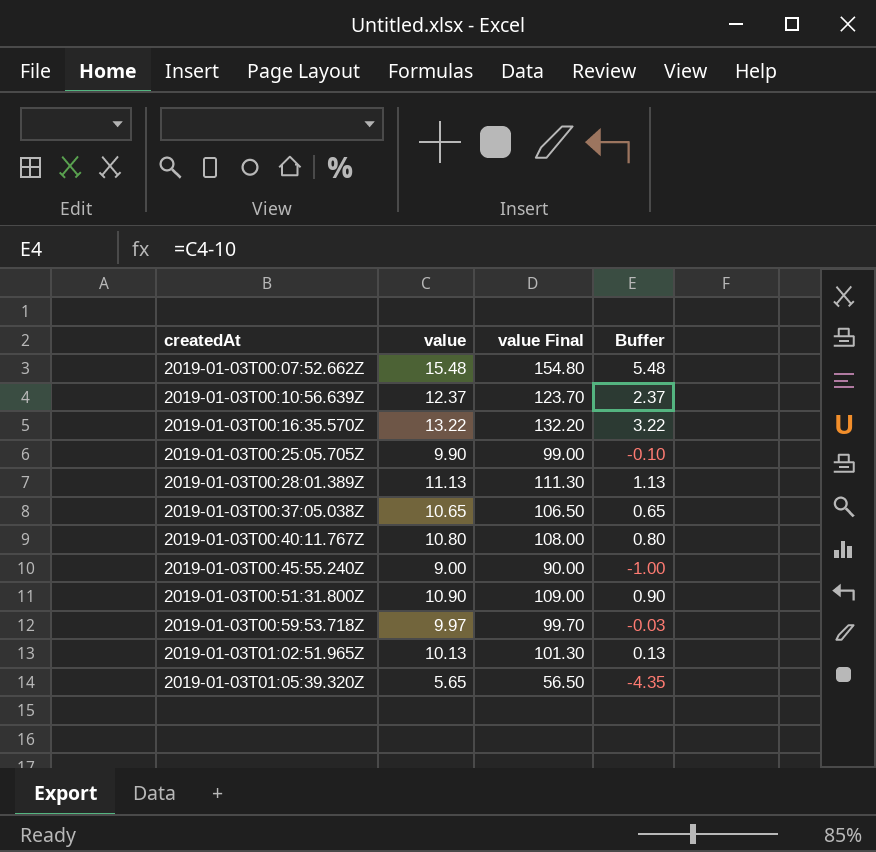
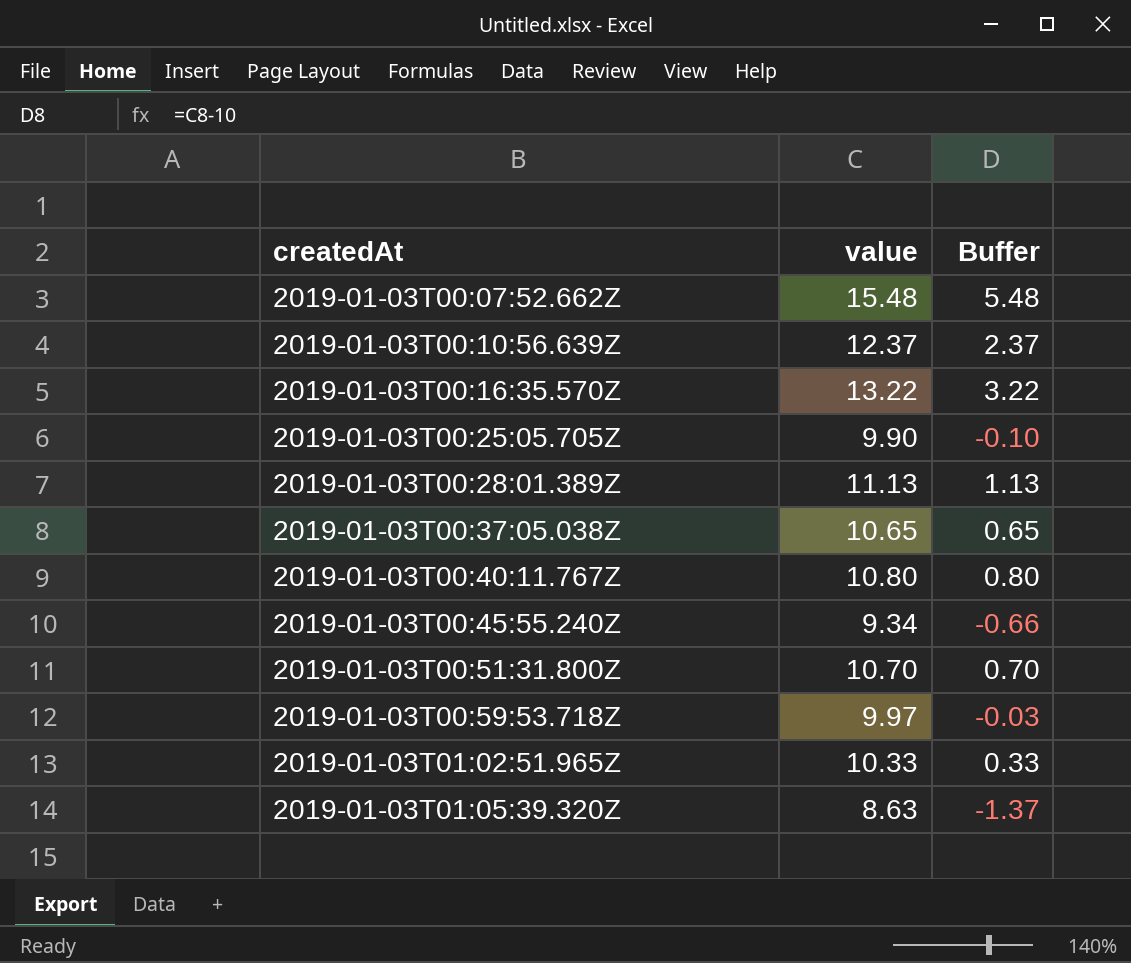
column value Final | formula: [value] * 10 -> none
2019-01-03T00:45:55.240Z | value: 9.00 -> 9.34
2019-01-03T00:45:55.240Z | Buffer: -1.00 -> -0.66
2019-01-03T00:51:31.800Z | value: 10.90 -> 10.70
2019-01-03T00:51:31.800Z | Buffer: 0.90 -> 0.70
2019-01-03T01:02:51.965Z | value: 10.13 -> 10.33
2019-01-03T01:02:51.965Z | Buffer: 0.13 -> 0.33
2019-01-03T01:05:39.320Z | value: 5.65 -> 8.63
2019-01-03T01:05:39.320Z | Buffer: -4.35 -> -1.37

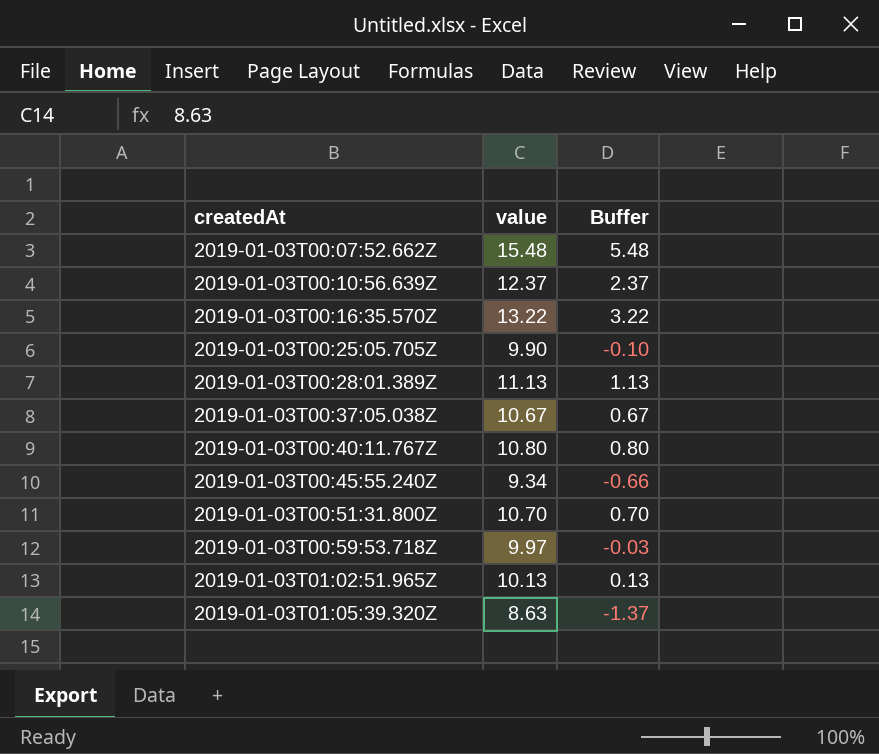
2019-01-03T00:37:05.038Z | value: 10.65 -> 10.67
2019-01-03T00:37:05.038Z | Buffer: 0.65 -> 0.67
2019-01-03T01:02:51.965Z | value: 10.33 -> 10.13
2019-01-03T01:02:51.965Z | Buffer: 0.33 -> 0.13

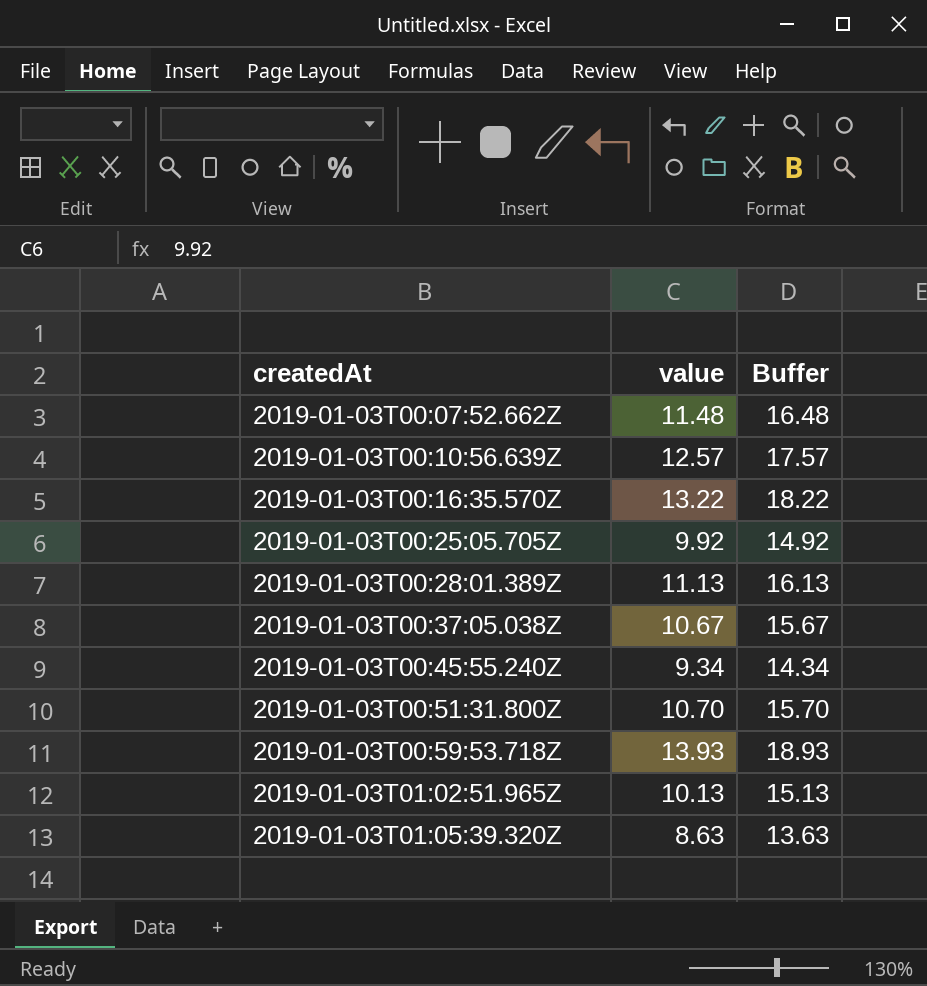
column Buffer | formula: [value] - 10 -> [value] + 5
row 2019-01-03T00:40:11.767Z: 10.80 | 0.80 -> none
2019-01-03T00:07:52.662Z | value: 15.48 -> 11.48
2019-01-03T00:10:56.639Z | value: 12.37 -> 12.57
2019-01-03T00:25:05.705Z | value: 9.90 -> 9.92
2019-01-03T00:59:53.718Z | value: 9.97 -> 13.93

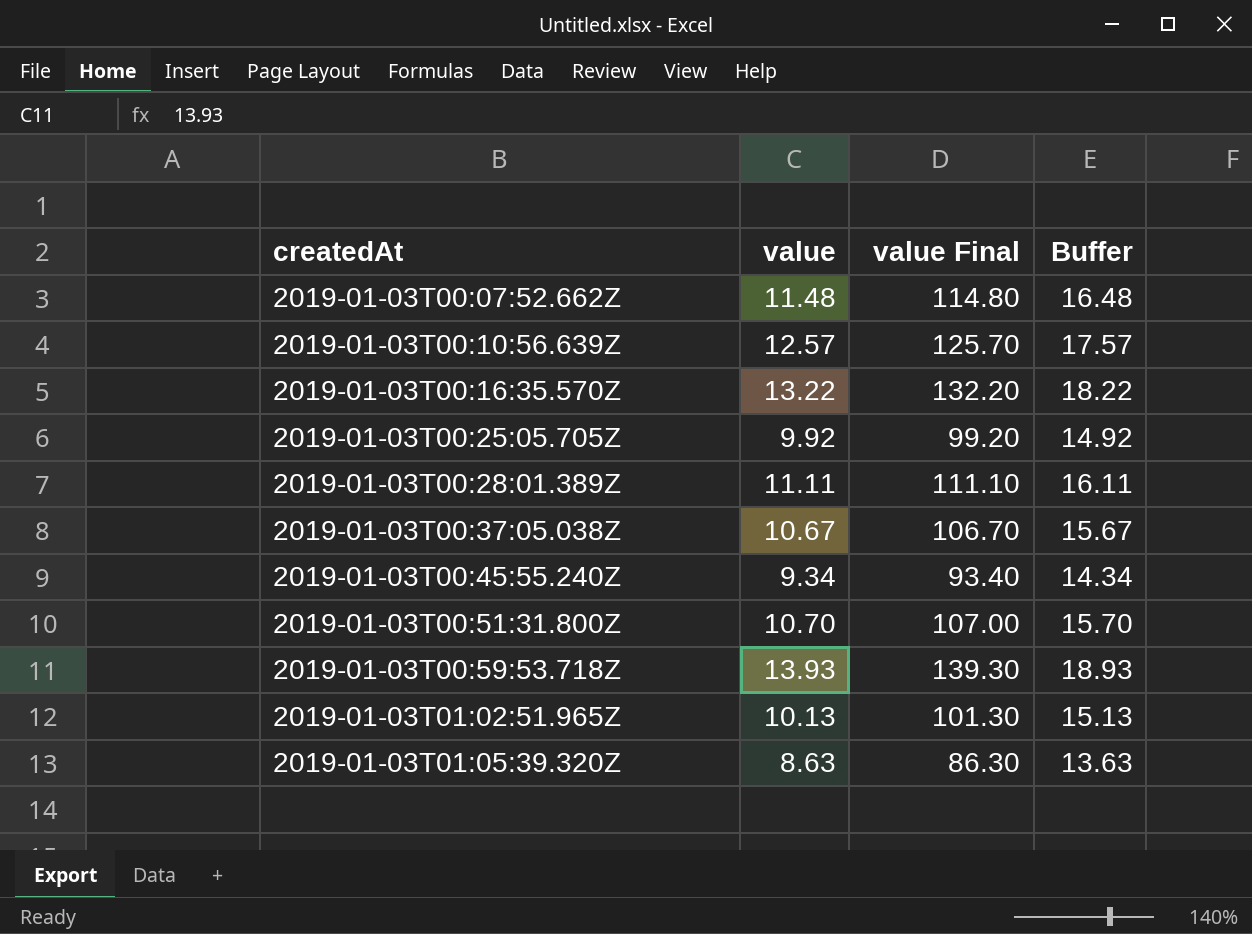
column value Final | formula: none -> [value] * 10
2019-01-03T00:28:01.389Z | value: 11.13 -> 11.11
2019-01-03T00:28:01.389Z | Buffer: 16.13 -> 16.11

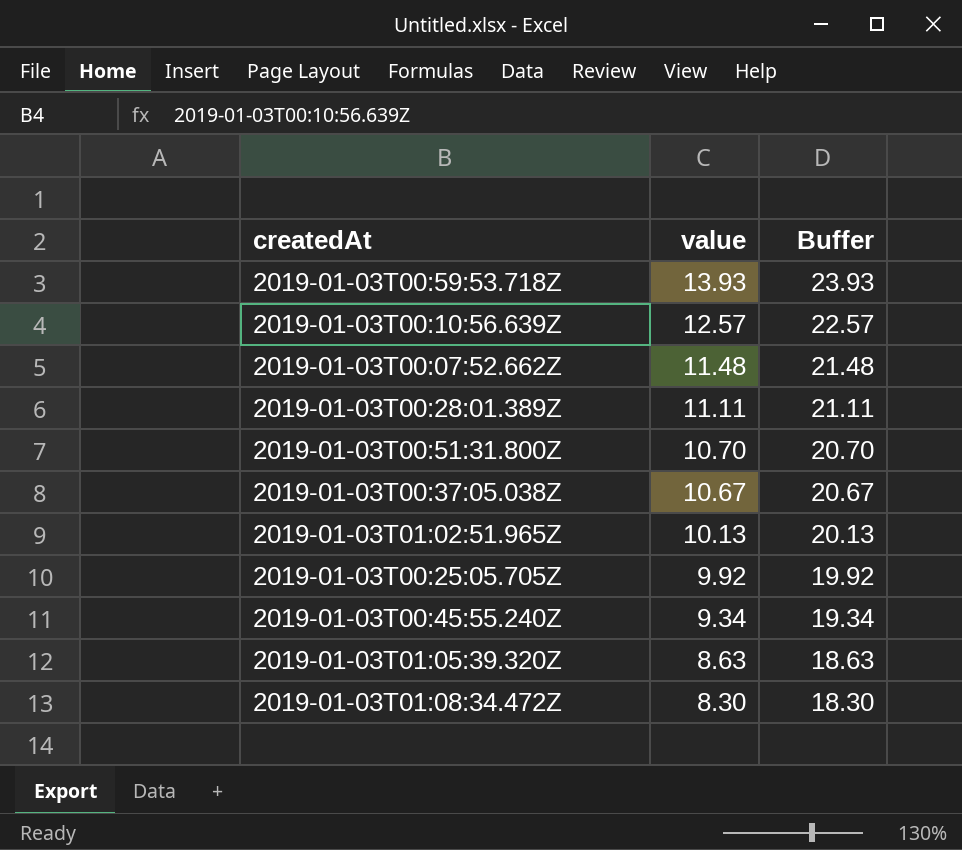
row order: createdAt ascending -> value descending
column value Final | formula: [value] * 10 -> none
column Buffer | formula: [value] + 5 -> [value] + 10
row 2019-01-03T00:16:35.570Z: 13.22 | 132.20 | 18.22 -> none
row 2019-01-03T01:08:34.472Z: none -> 8.30 | 18.30

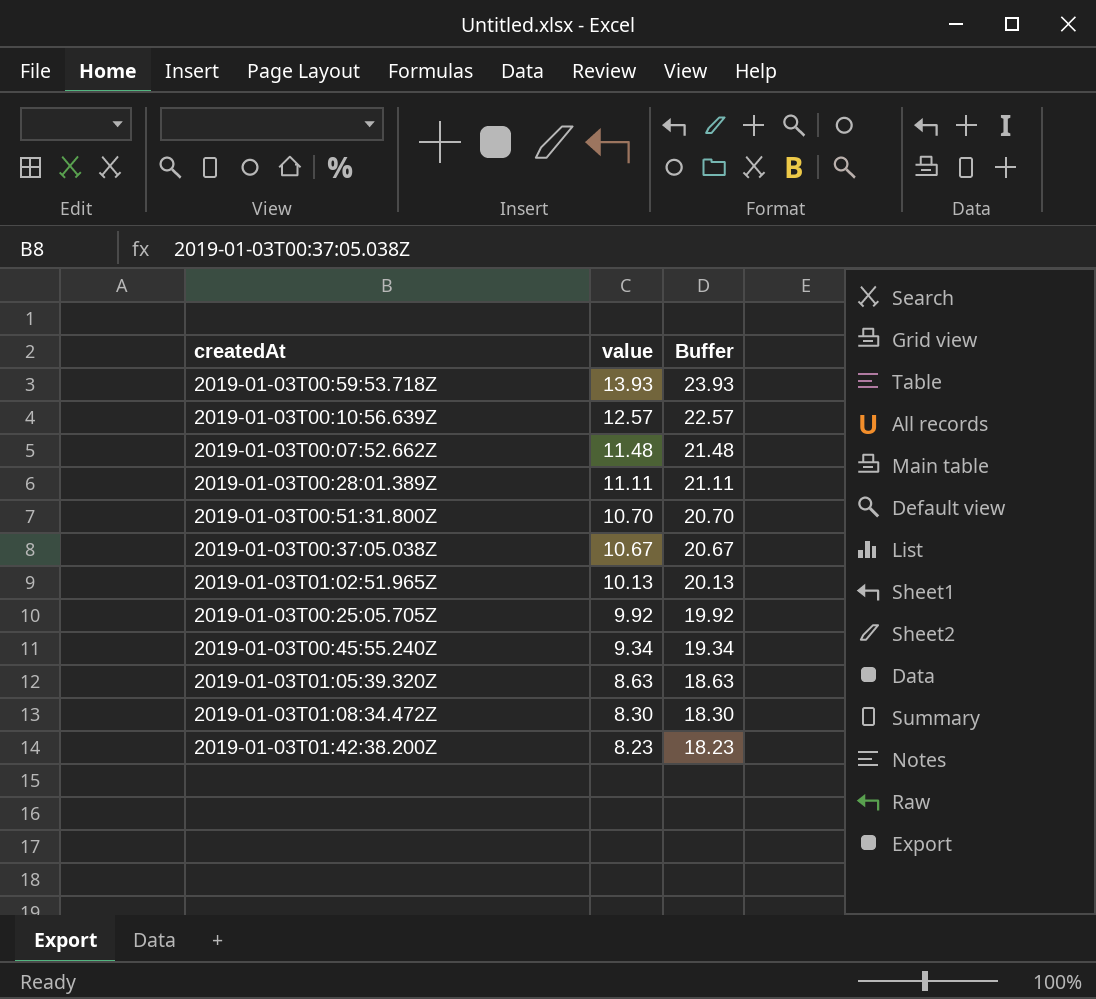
row 2019-01-03T01:42:38.200Z: none -> 8.23 | 18.23

